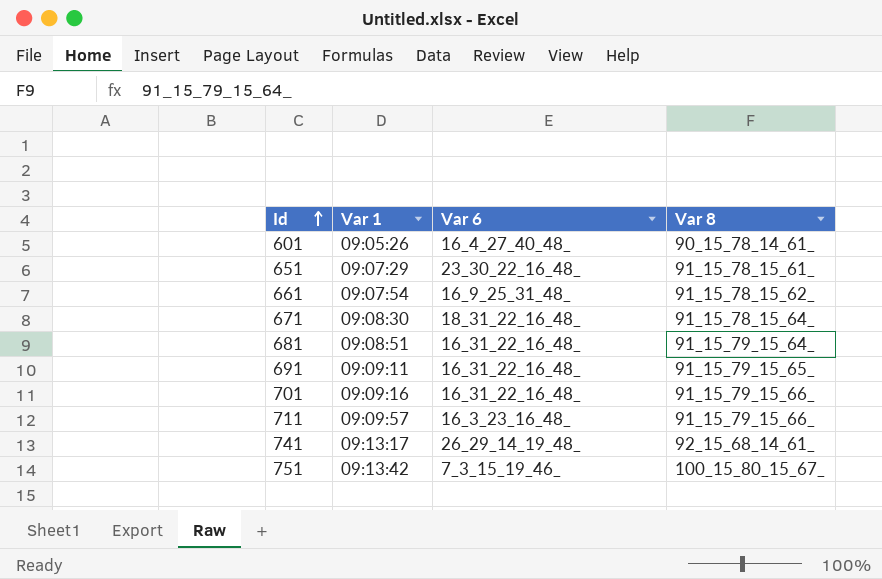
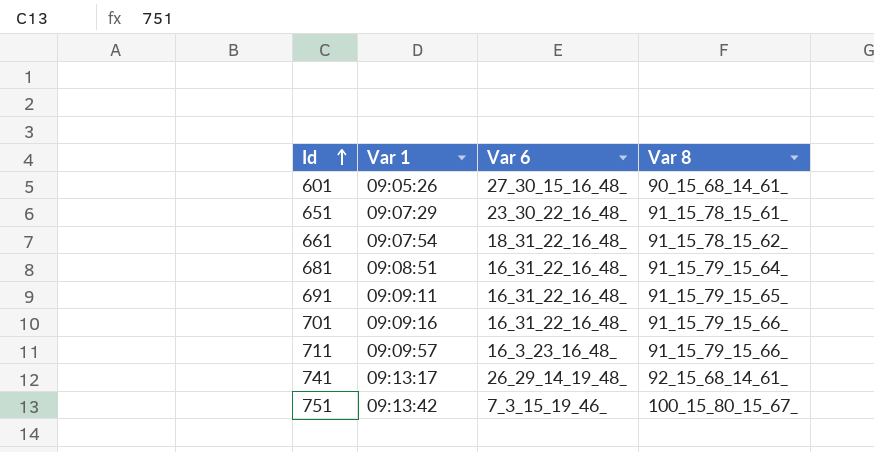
row 671: 09:08:30 | 18_31_22_16_48_ | 91_15_78_15_64_ -> none
601 | Var 6: 16_4_27_40_48_ -> 27_30_15_16_48_
601 | Var 8: 90_15_78_14_61_ -> 90_15_68_14_61_
661 | Var 6: 16_9_25_31_48_ -> 18_31_22_16_48_

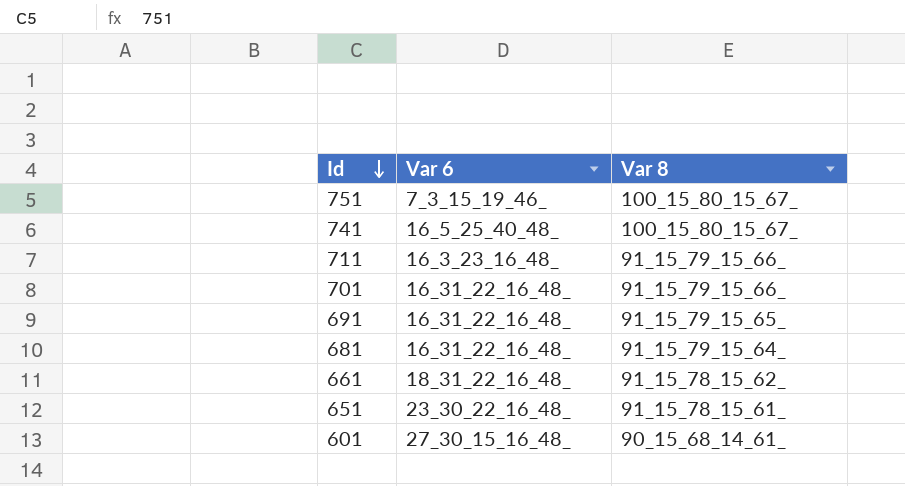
row order: Id ascending -> Id descending
column Var 1 | position: 2 -> none
741 | Var 6: 26_29_14_19_48_ -> 16_5_25_40_48_
741 | Var 8: 92_15_68_14_61_ -> 100_15_80_15_67_

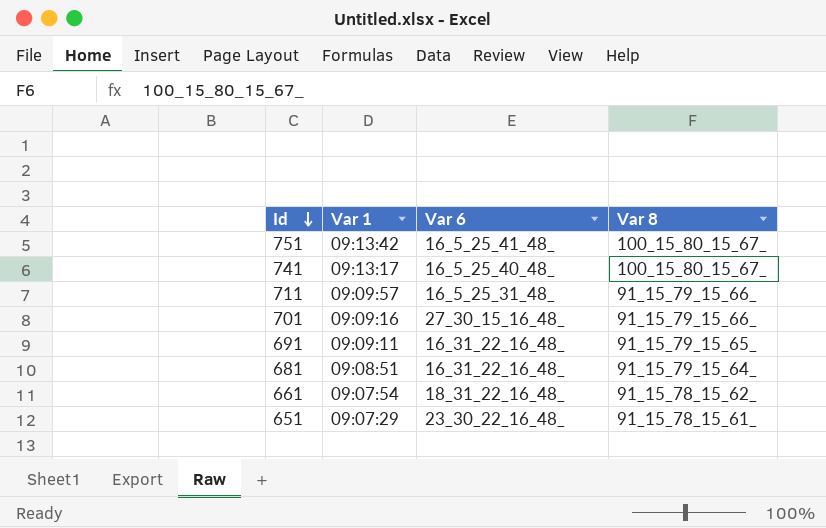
column Var 1 | position: none -> 2
row 601: 27_30_15_16_48_ | 90_15_68_14_61_ -> none
751 | Var 6: 7_3_15_19_46_ -> 16_5_25_41_48_
711 | Var 6: 16_3_23_16_48_ -> 16_5_25_31_48_
701 | Var 6: 16_31_22_16_48_ -> 27_30_15_16_48_

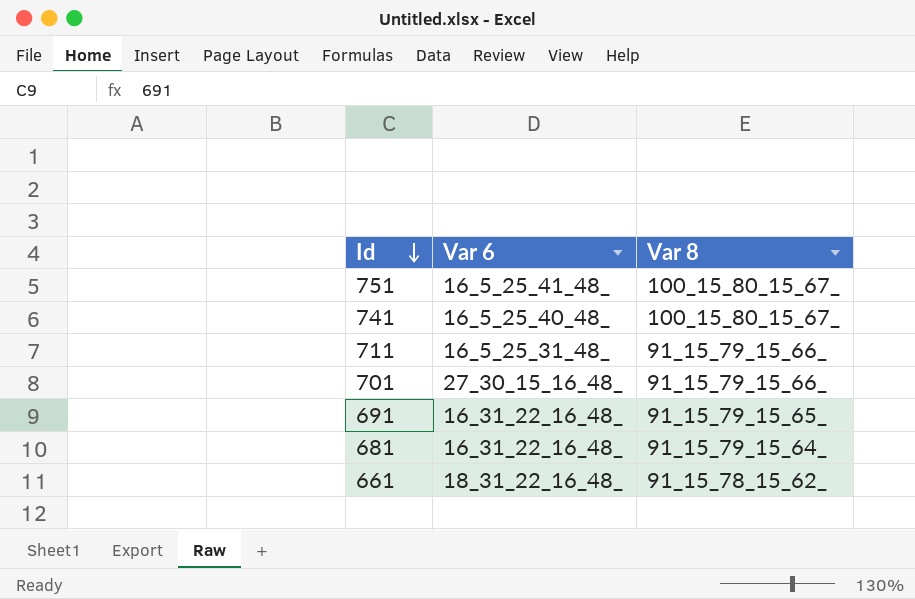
column Var 1 | position: 2 -> none
row 651: 09:07:29 | 23_30_22_16_48_ | 91_15_78_15_61_ -> none

